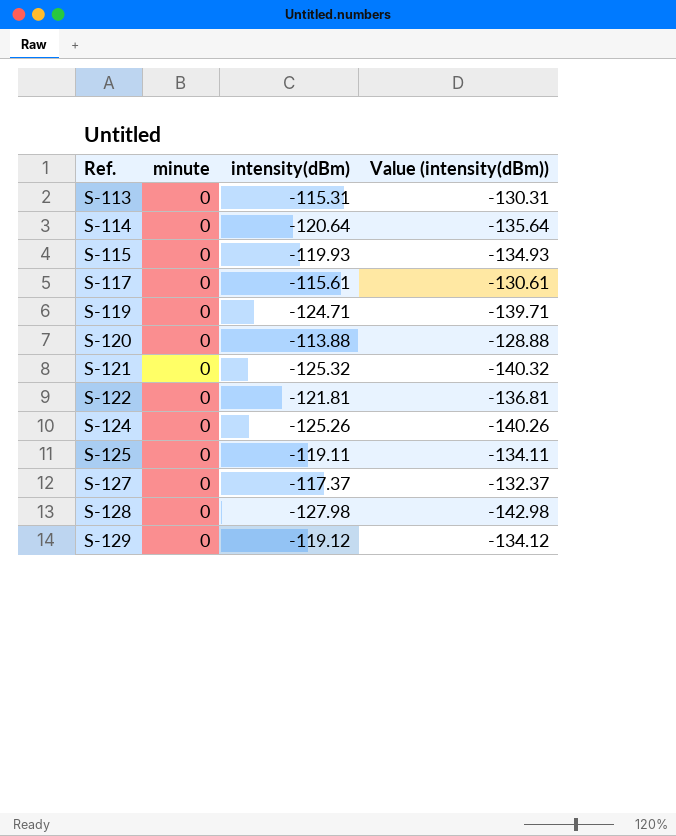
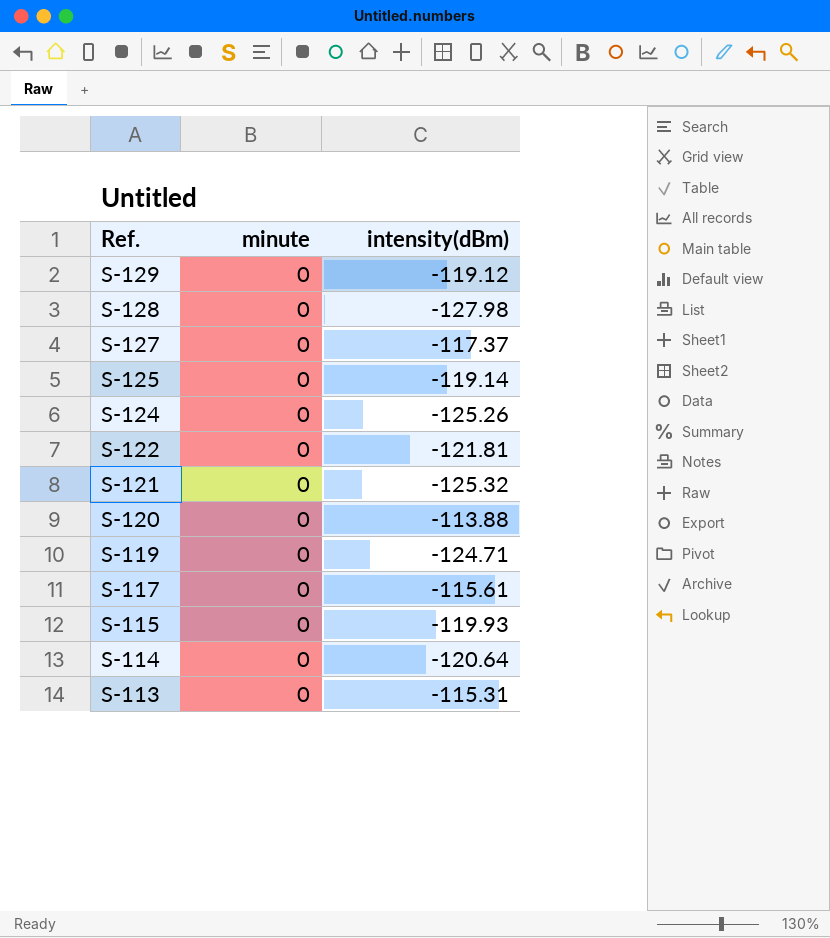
row order: Ref. ascending -> Ref. descending
column Value (intensity(dBm)) | formula: [intensity(dBm)] - 15 -> none
S-125 | intensity(dBm): -119.11 -> -119.14

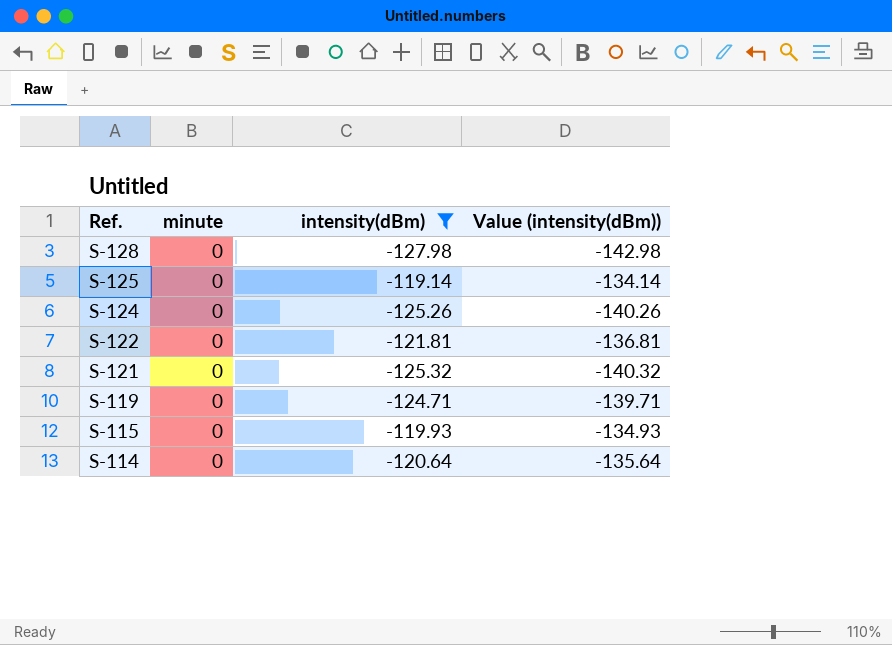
filter: none -> intensity(dBm) <= -119.14
column Value (intensity(dBm)) | formula: none -> [intensity(dBm)] - 15

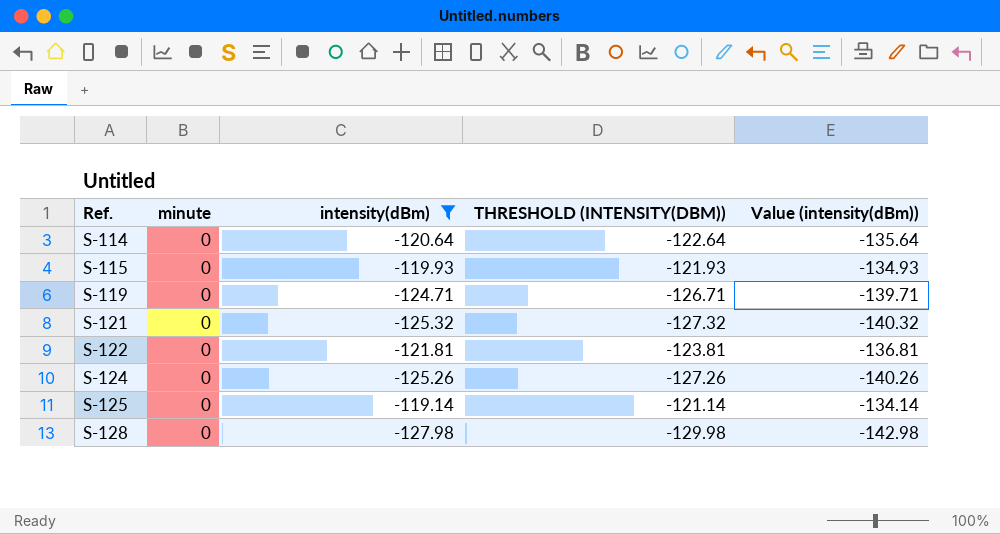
row order: Ref. descending -> Ref. ascending
column THRESHOLD (INTENSITY(DBM)) | formula: none -> [intensity(dBm)] - 2

